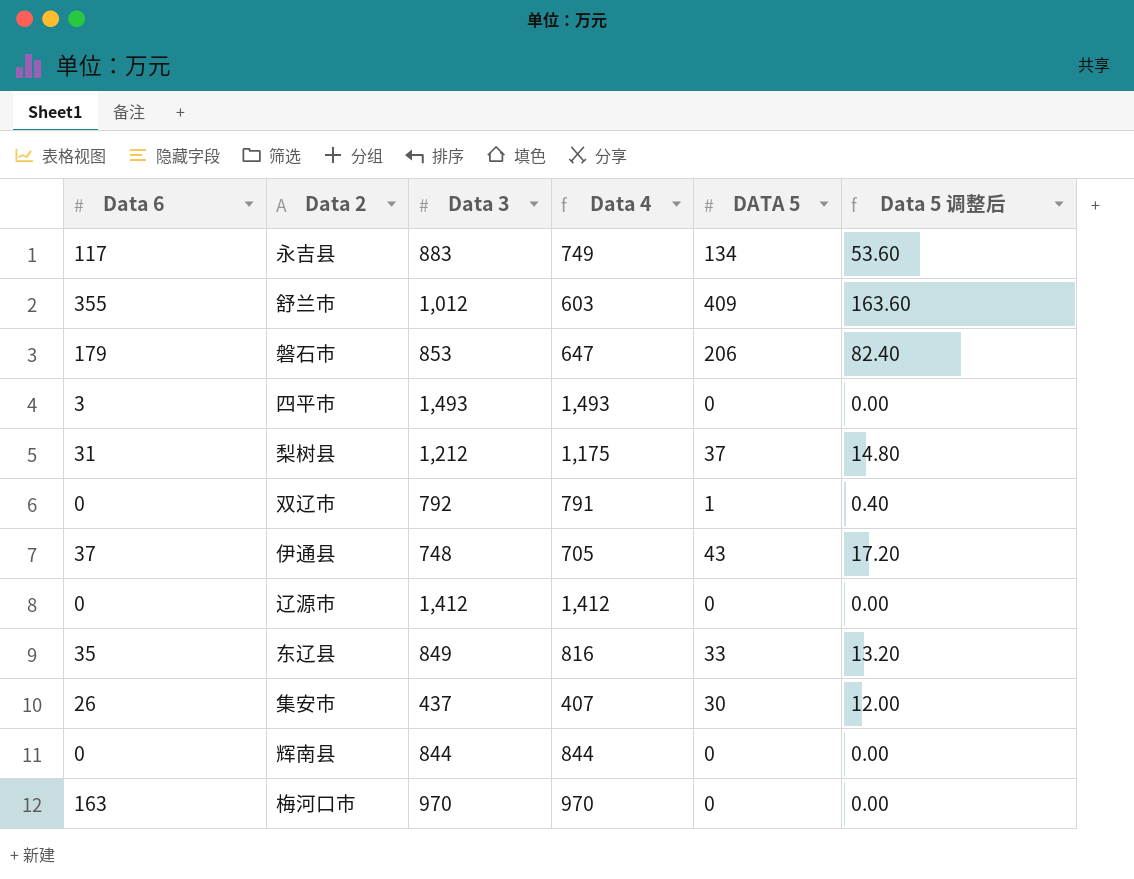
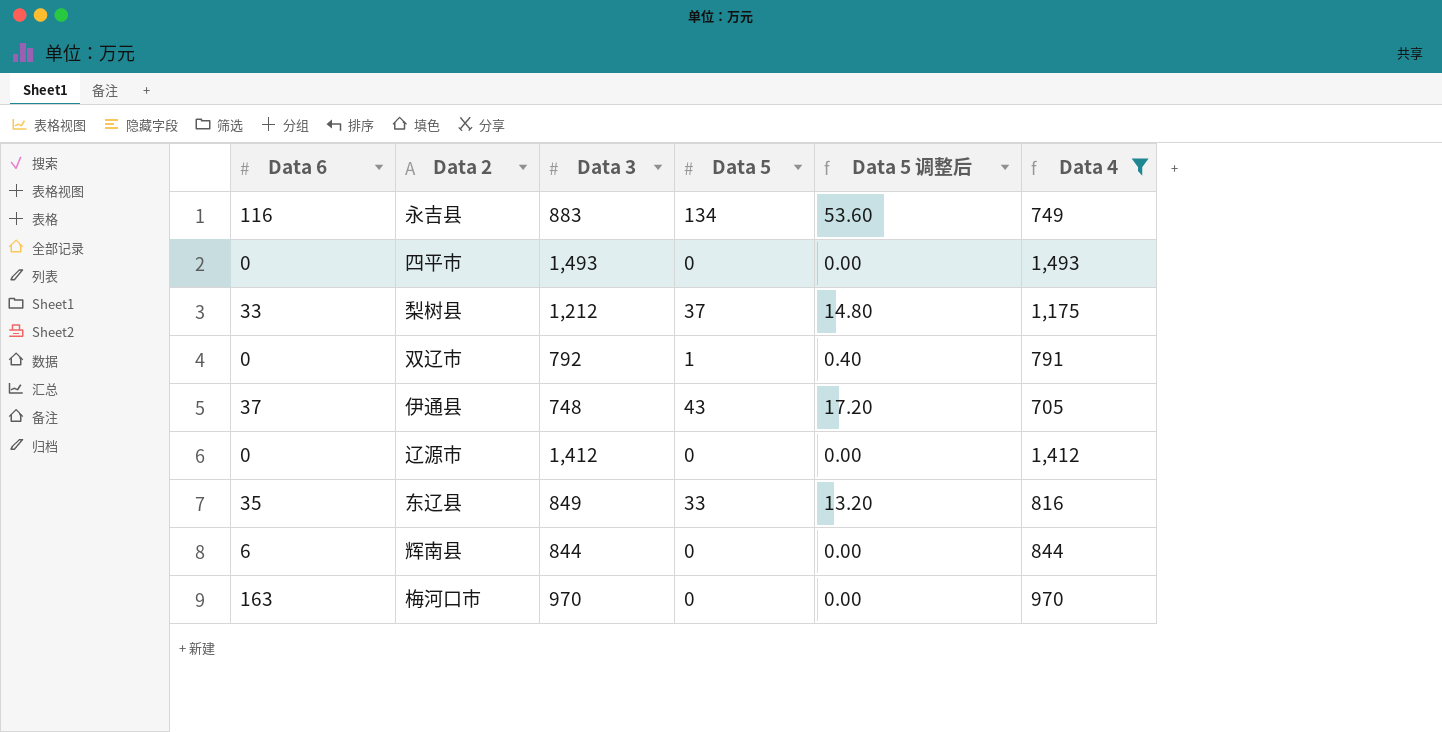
filter: none -> Data 4 >= 705
column name: DATA 5 -> Data 5
column Data 4 | position: 4 -> 6
永吉县 | Data 6: 117 -> 116
四平市 | Data 6: 3 -> 0
梨树县 | Data 6: 31 -> 33
辉南县 | Data 6: 0 -> 6

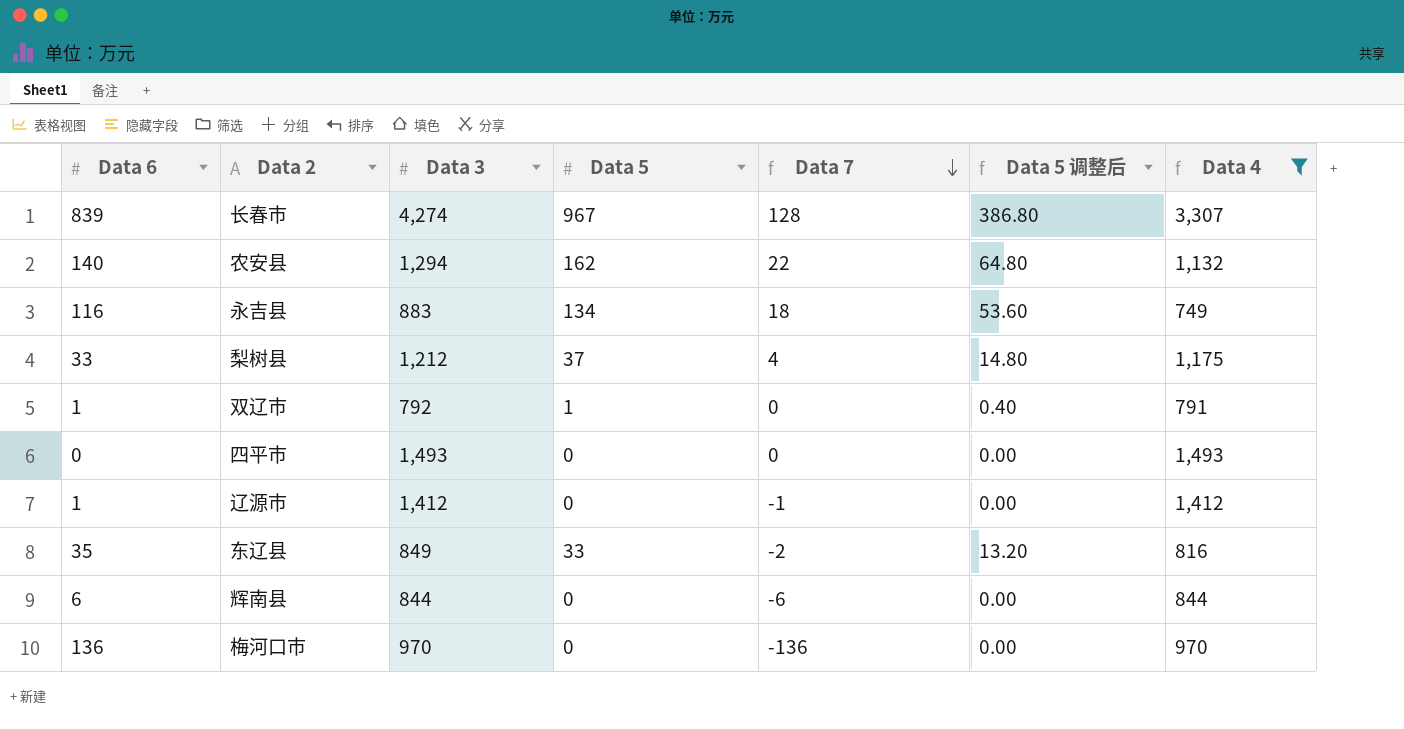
row order: none -> Data 7 descending
column Data 7 | formula: none -> [Data 5] - [Data 6]
row 伊通县: 37 | 748 | 43 | 17.20 | 705 -> none
row 长春市: none -> 839 | 4,274 | 967 | 128 | 386.80 | 3,307
row 农安县: none -> 140 | 1,294 | 162 | 22 | 64.80 | 1,132
双辽市 | Data 6: 0 -> 1
辽源市 | Data 6: 0 -> 1
梅河口市 | Data 6: 163 -> 136

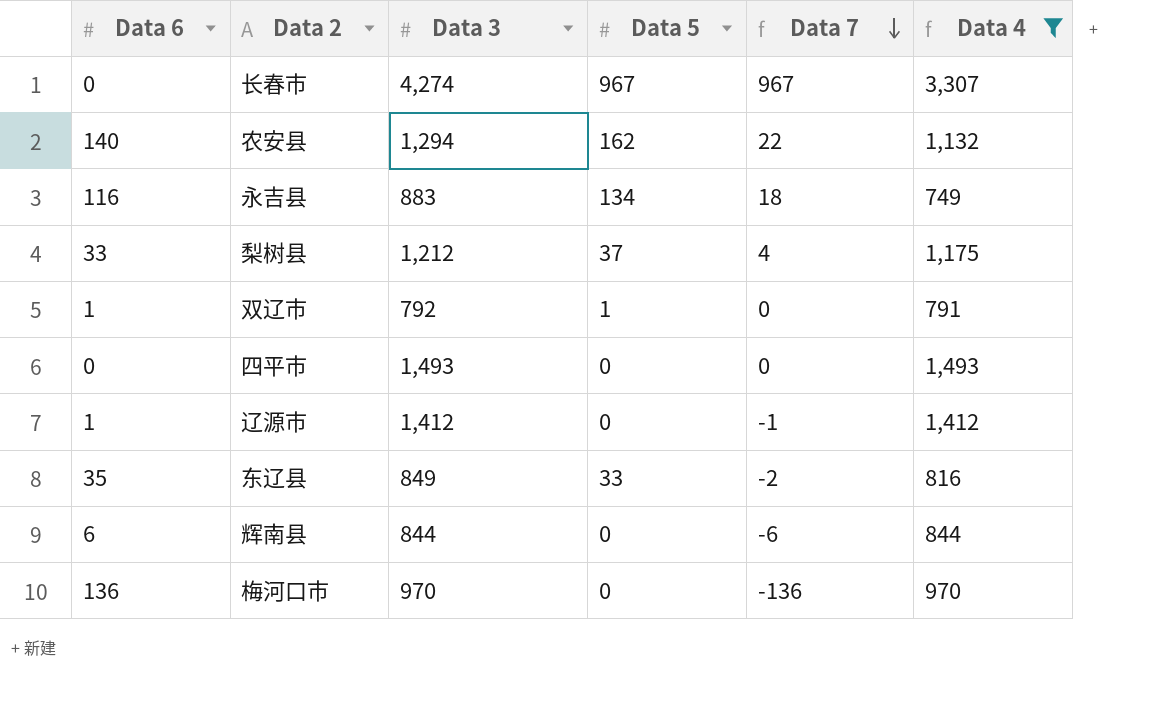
column Data 5 调整后 | formula: [Data 5] * 0.4 -> none
长春市 | Data 6: 839 -> 0
长春市 | Data 7: 128 -> 967

